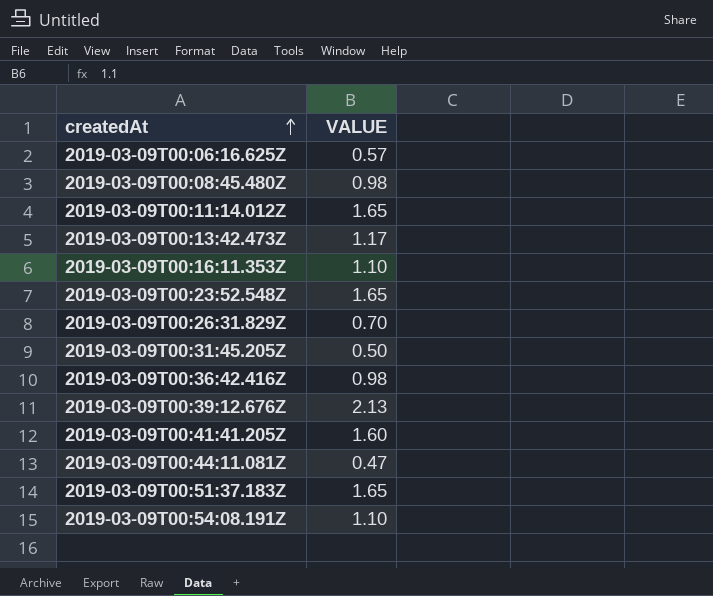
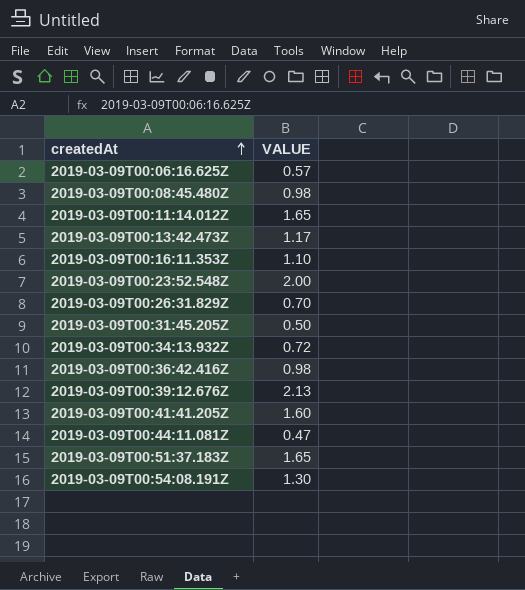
2019-03-09T00:23:52.548Z | VALUE: 1.65 -> 2.00
row 2019-03-09T00:34:13.932Z: none -> 0.72
2019-03-09T00:54:08.191Z | VALUE: 1.10 -> 1.30

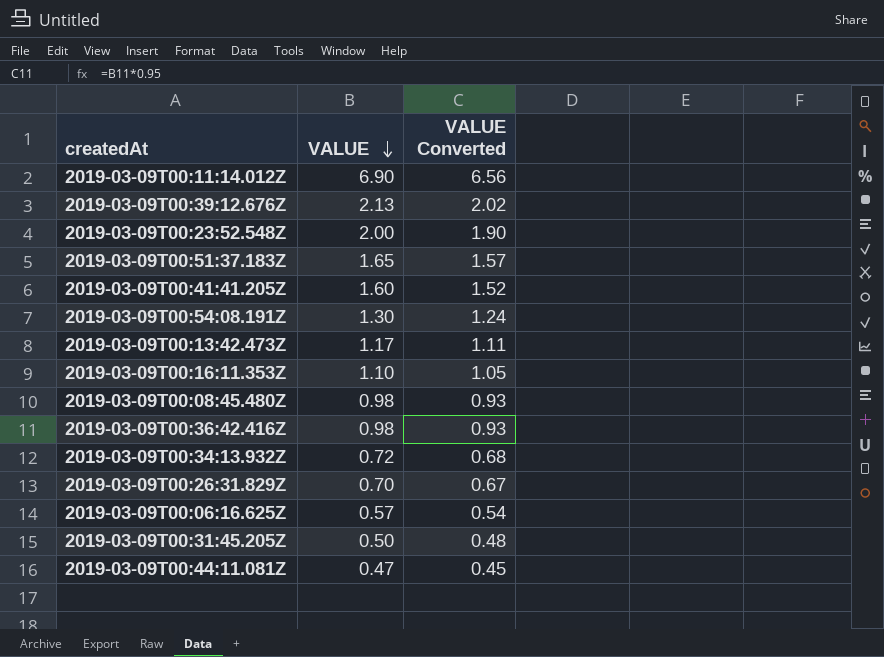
row order: createdAt ascending -> VALUE descending
column VALUE Converted | formula: none -> [VALUE] * 0.95
2019-03-09T00:11:14.012Z | VALUE: 1.65 -> 6.90

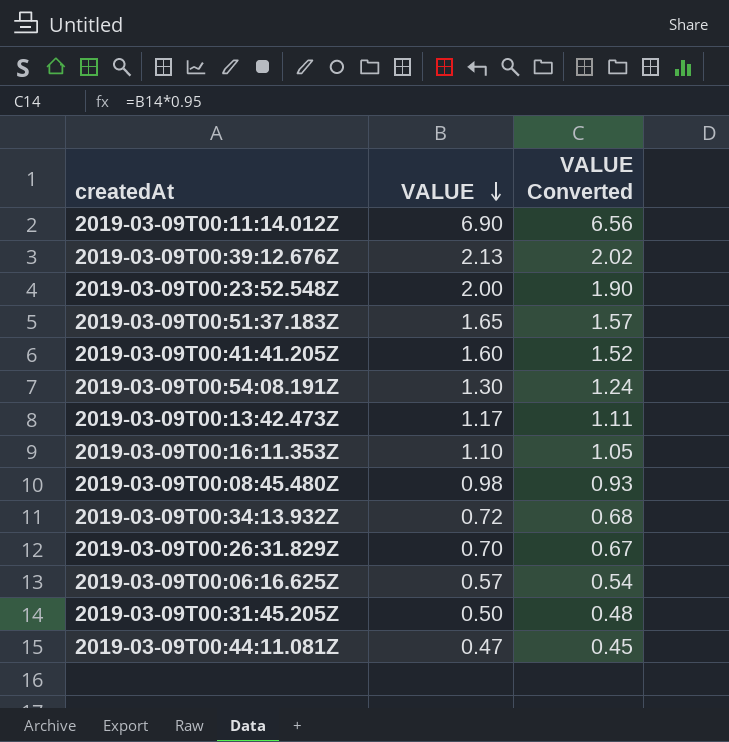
row 2019-03-09T00:36:42.416Z: 0.98 | 0.93 -> none

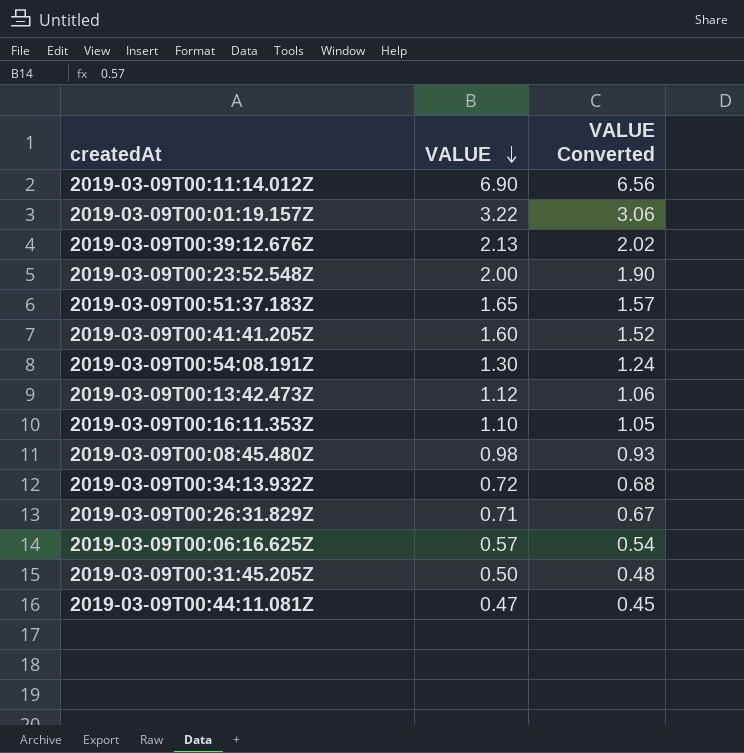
row 2019-03-09T00:01:19.157Z: none -> 3.22 | 3.06
2019-03-09T00:13:42.473Z | VALUE: 1.17 -> 1.12
2019-03-09T00:13:42.473Z | VALUE Converted: 1.11 -> 1.06
2019-03-09T00:26:31.829Z | VALUE: 0.70 -> 0.71

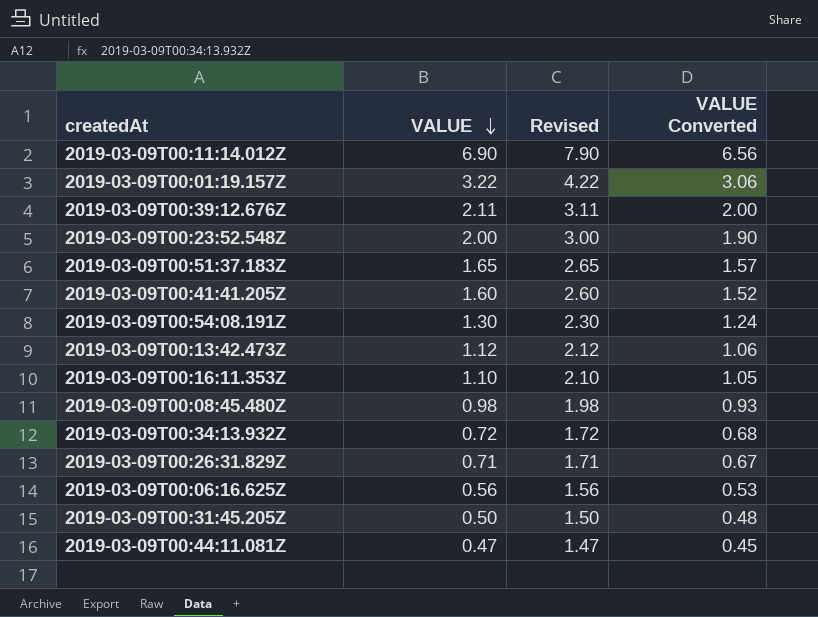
column Revised | formula: none -> [VALUE] + 1
2019-03-09T00:39:12.676Z | VALUE: 2.13 -> 2.11
2019-03-09T00:39:12.676Z | VALUE Converted: 2.02 -> 2.00
2019-03-09T00:06:16.625Z | VALUE: 0.57 -> 0.56
2019-03-09T00:06:16.625Z | VALUE Converted: 0.54 -> 0.53

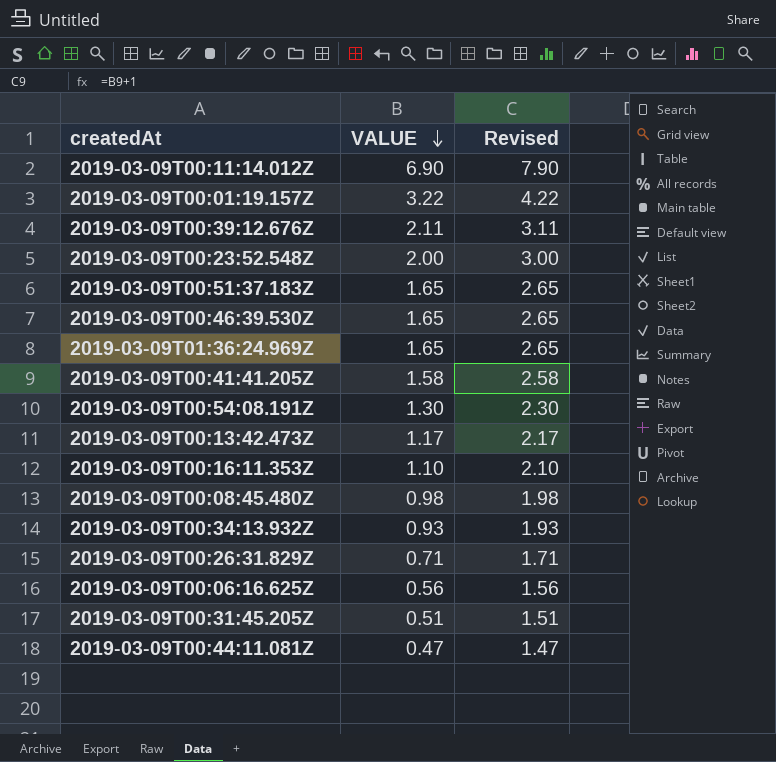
column VALUE Converted | formula: [VALUE] * 0.95 -> none
row 2019-03-09T00:46:39.530Z: none -> 1.65 | 2.65
row 2019-03-09T01:36:24.969Z: none -> 1.65 | 2.65
2019-03-09T00:41:41.205Z | VALUE: 1.60 -> 1.58
2019-03-09T00:41:41.205Z | Revised: 2.60 -> 2.58
2019-03-09T00:13:42.473Z | VALUE: 1.12 -> 1.17
2019-03-09T00:13:42.473Z | Revised: 2.12 -> 2.17
2019-03-09T00:34:13.932Z | VALUE: 0.72 -> 0.93
2019-03-09T00:34:13.932Z | Revised: 1.72 -> 1.93
2019-03-09T00:31:45.205Z | VALUE: 0.50 -> 0.51
2019-03-09T00:31:45.205Z | Revised: 1.50 -> 1.51

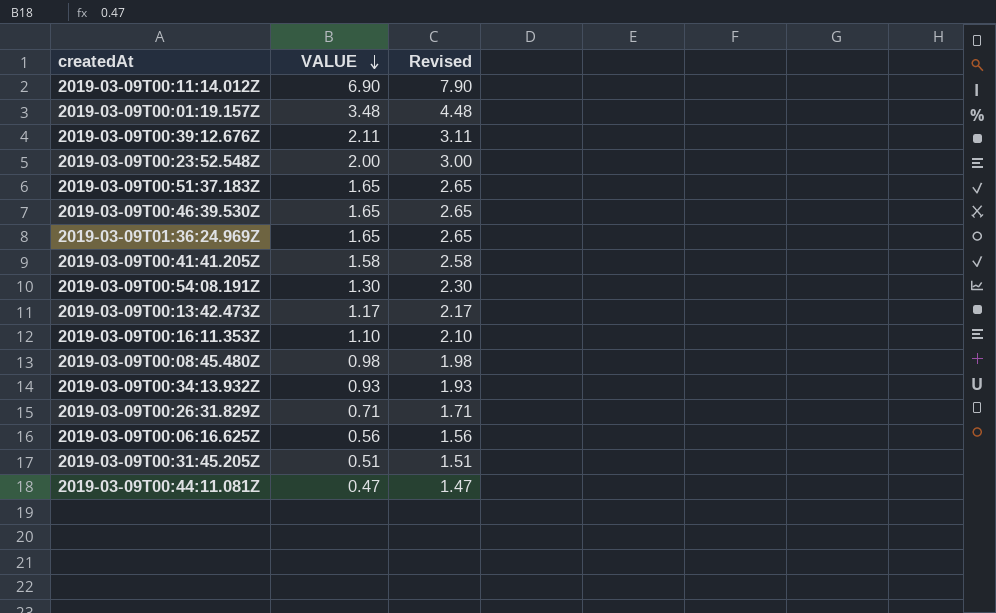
2019-03-09T00:01:19.157Z | VALUE: 3.22 -> 3.48
2019-03-09T00:01:19.157Z | Revised: 4.22 -> 4.48

